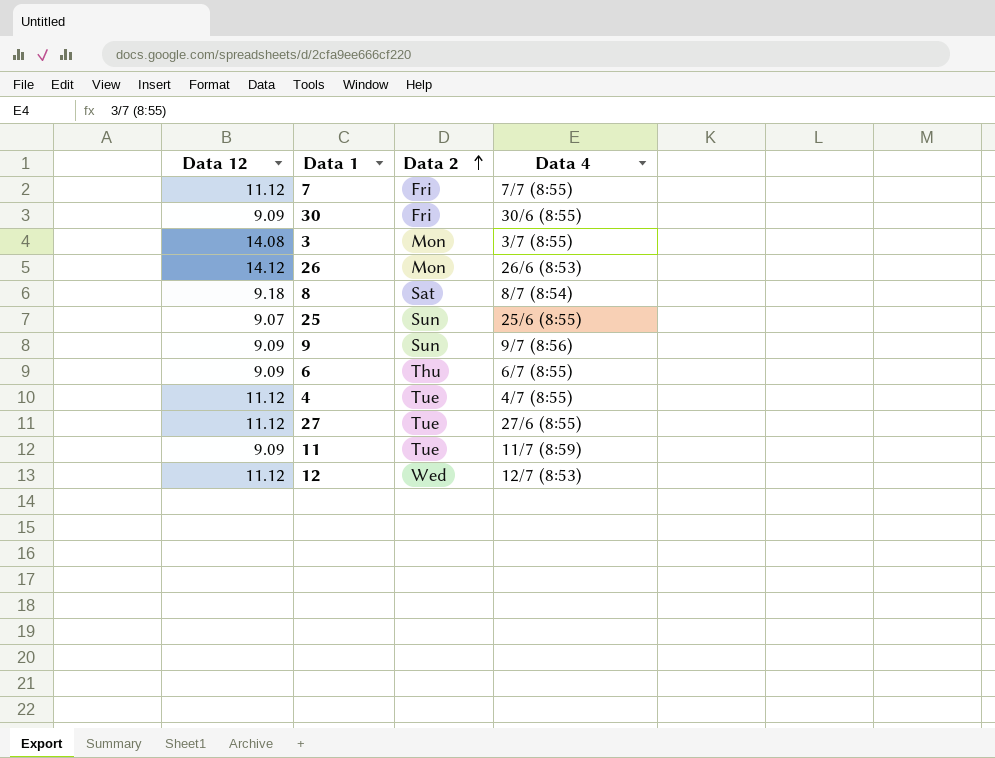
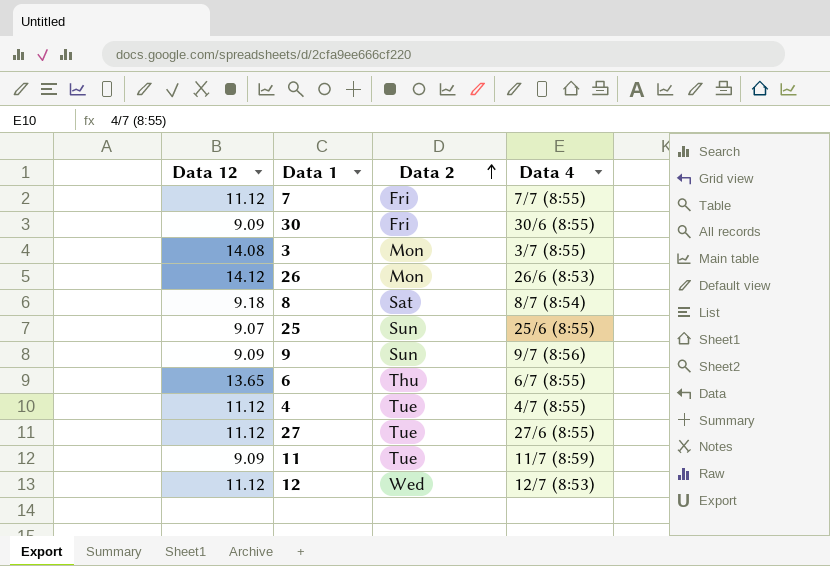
6 | Data 12: 9.09 -> 13.65

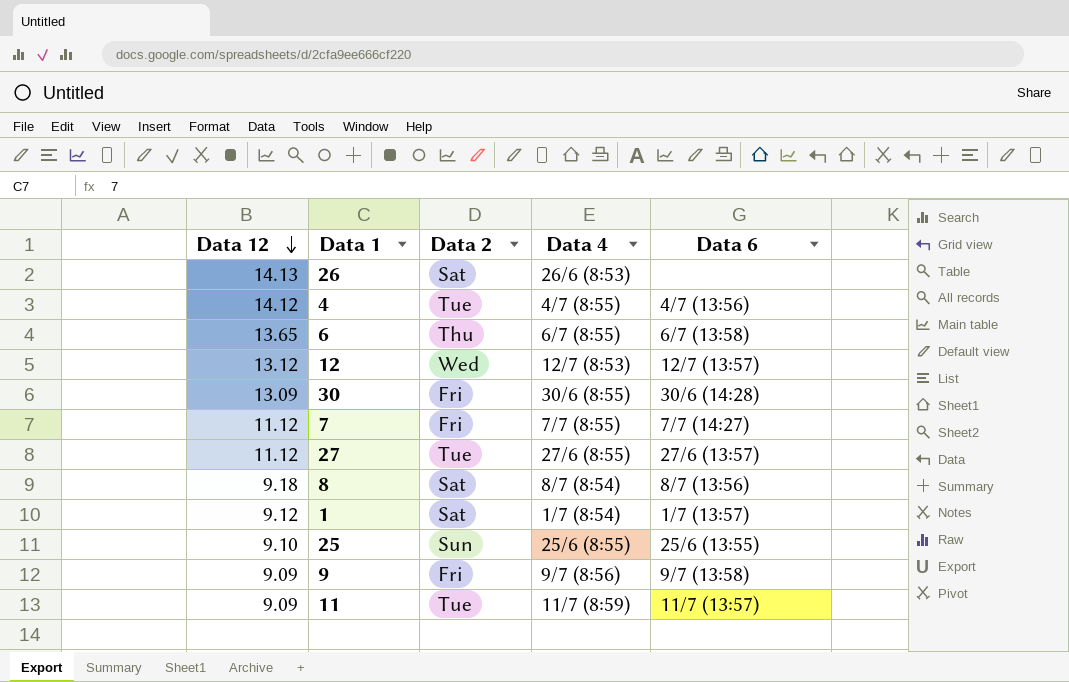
row order: Data 2 ascending -> Data 12 descending
column Data 6 | position: none -> 5
row 3: 14.08 | Mon | 3/7 (8:55) -> none
26 | Data 12: 14.12 -> 14.13
26 | Data 2: Mon -> Sat
4 | Data 12: 11.12 -> 14.12
12 | Data 12: 11.12 -> 13.12
30 | Data 12: 9.09 -> 13.09
row 1: none -> 9.12 | Sat | 1/7 (8:54) | 1/7 (13:57)
25 | Data 12: 9.07 -> 9.10
9 | Data 2: Sun -> Fri

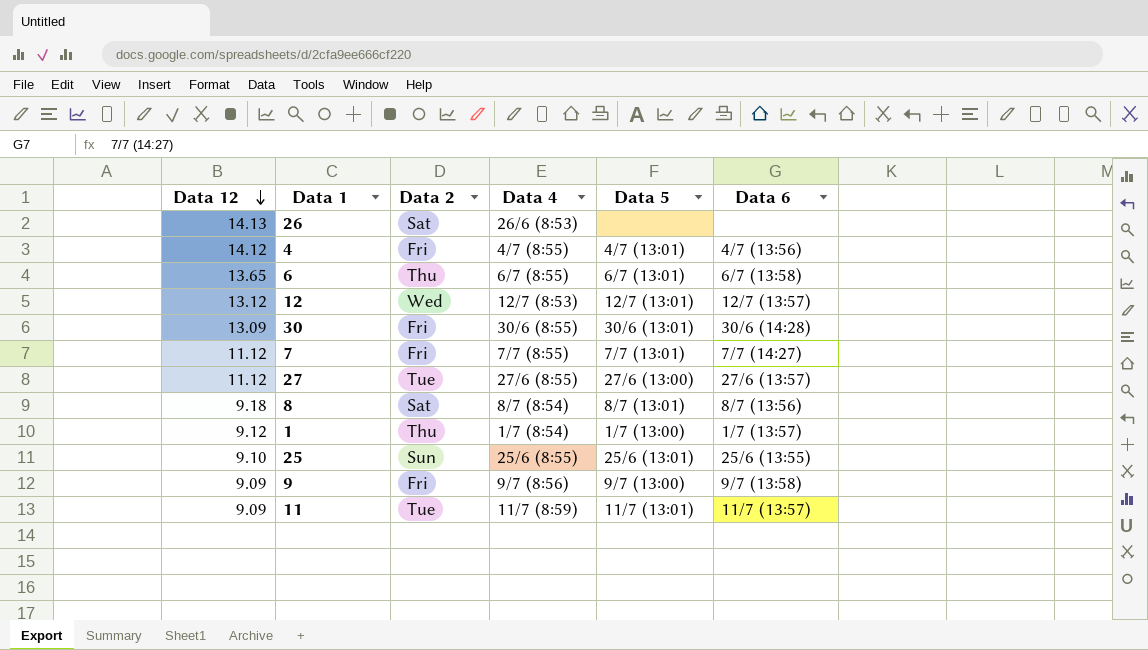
column Data 5 | position: none -> 5
4 | Data 2: Tue -> Fri
1 | Data 2: Sat -> Thu

